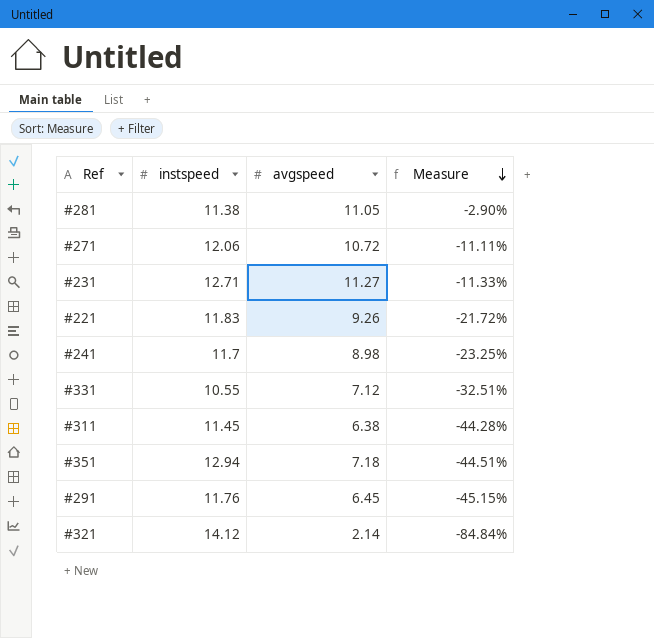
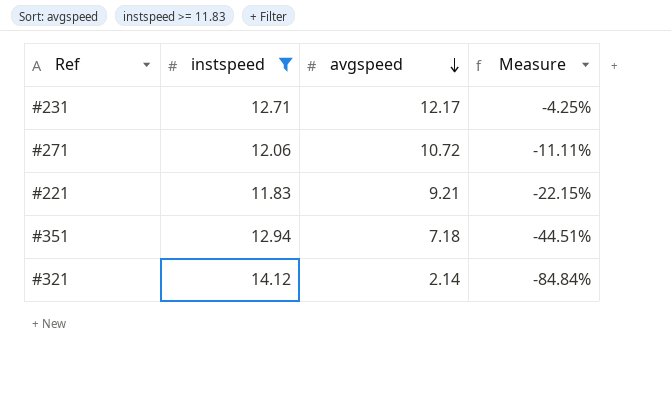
filter: none -> instspeed >= 11.83
row order: Measure descending -> avgspeed descending
#231 | avgspeed: 11.27 -> 12.17
#231 | Measure: -11.33% -> -4.25%
#221 | avgspeed: 9.26 -> 9.21
#221 | Measure: -21.72% -> -22.15%

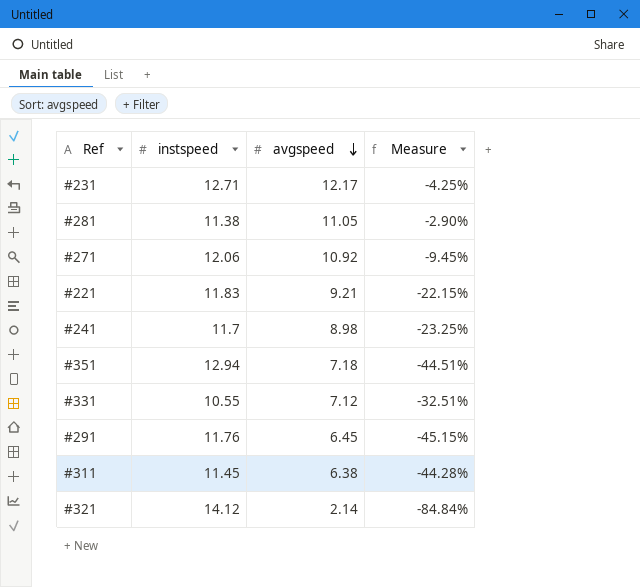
filter: instspeed >= 11.83 -> none
#271 | avgspeed: 10.72 -> 10.92
#271 | Measure: -11.11% -> -9.45%

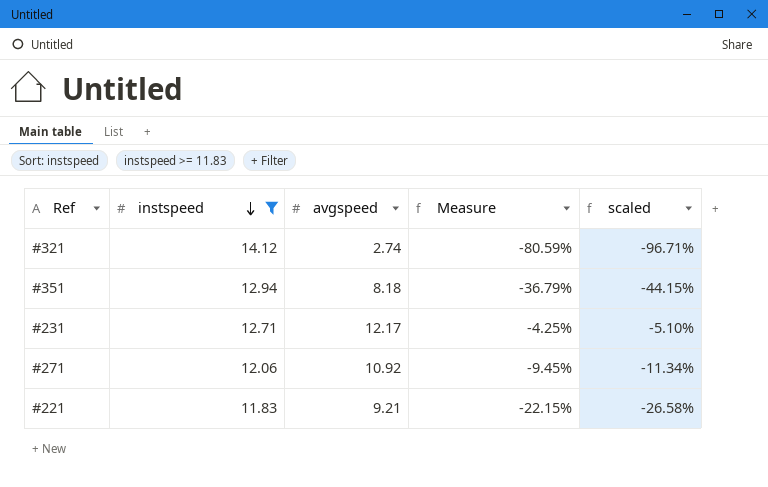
filter: none -> instspeed >= 11.83
row order: avgspeed descending -> instspeed descending
column scaled | formula: none -> [Measure] * 1.2
#321 | avgspeed: 2.14 -> 2.74
#321 | Measure: -84.84% -> -80.59%
#351 | avgspeed: 7.18 -> 8.18
#351 | Measure: -44.51% -> -36.79%

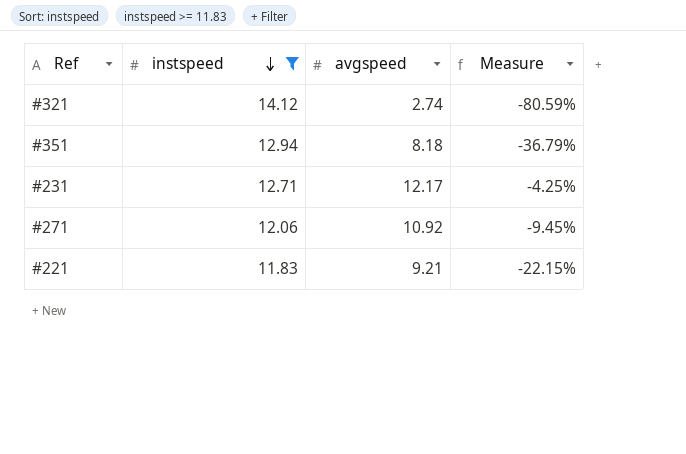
column scaled | formula: [Measure] * 1.2 -> none

